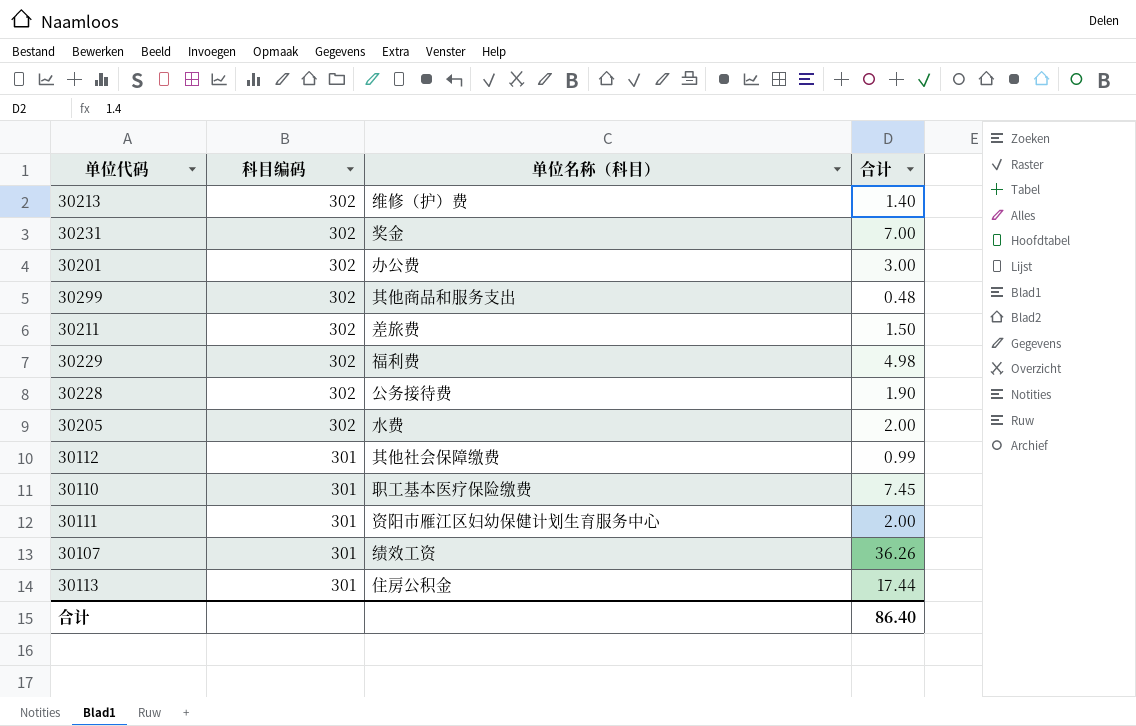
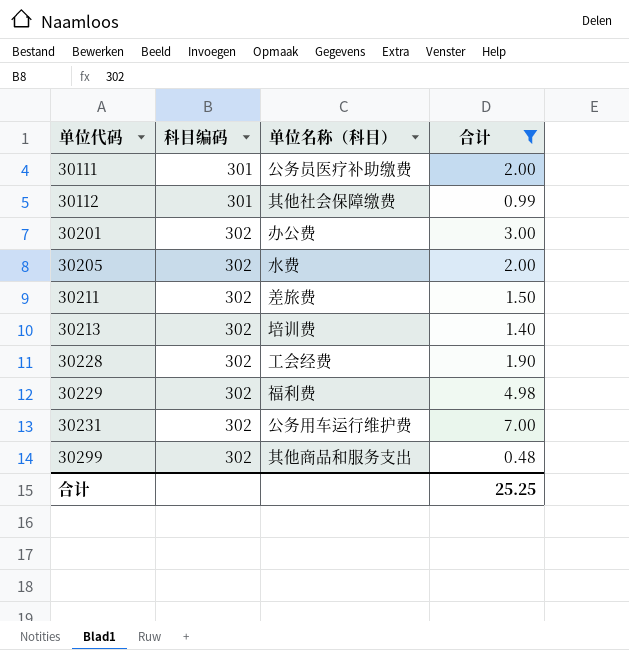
filter: none -> 合计 <= 7.00
row order: 科目编码 descending -> 单位代码 ascending
30111 | 单位名称（科目）: 资阳市雁江区妇幼保健计划生育服务中心 -> 公务员医疗补助缴费
30213 | 单位名称（科目）: 维修（护）费 -> 培训费
30228 | 单位名称（科目）: 公务接待费 -> 工会经费
30231 | 单位名称（科目）: 奖金 -> 公务用车运行维护费
合计 | 合计: 86.40 -> 25.25

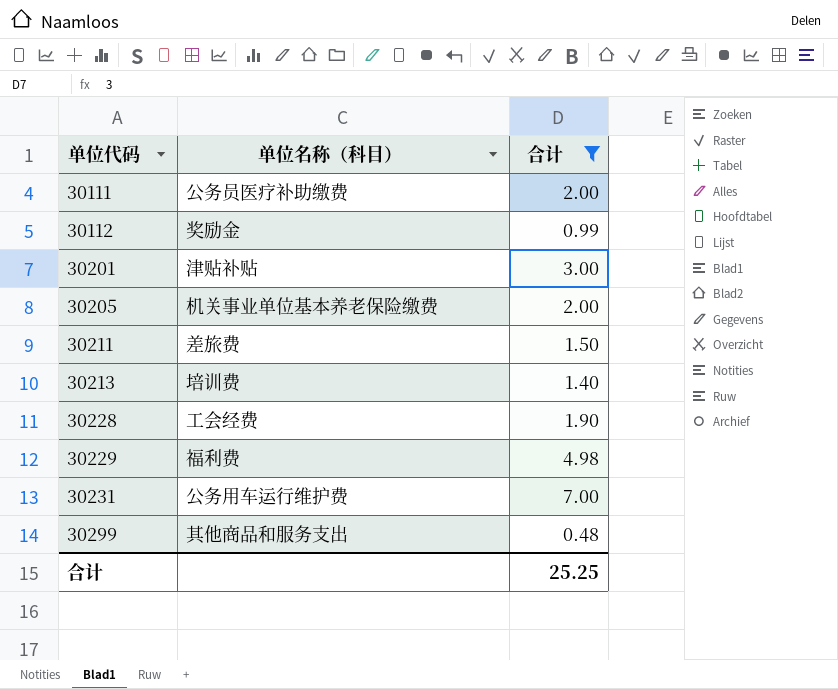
column 科目编码 | position: 2 -> none
30112 | 单位名称（科目）: 其他社会保障缴费 -> 奖励金
30201 | 单位名称（科目）: 办公费 -> 津贴补贴
30205 | 单位名称（科目）: 水费 -> 机关事业单位基本养老保险缴费

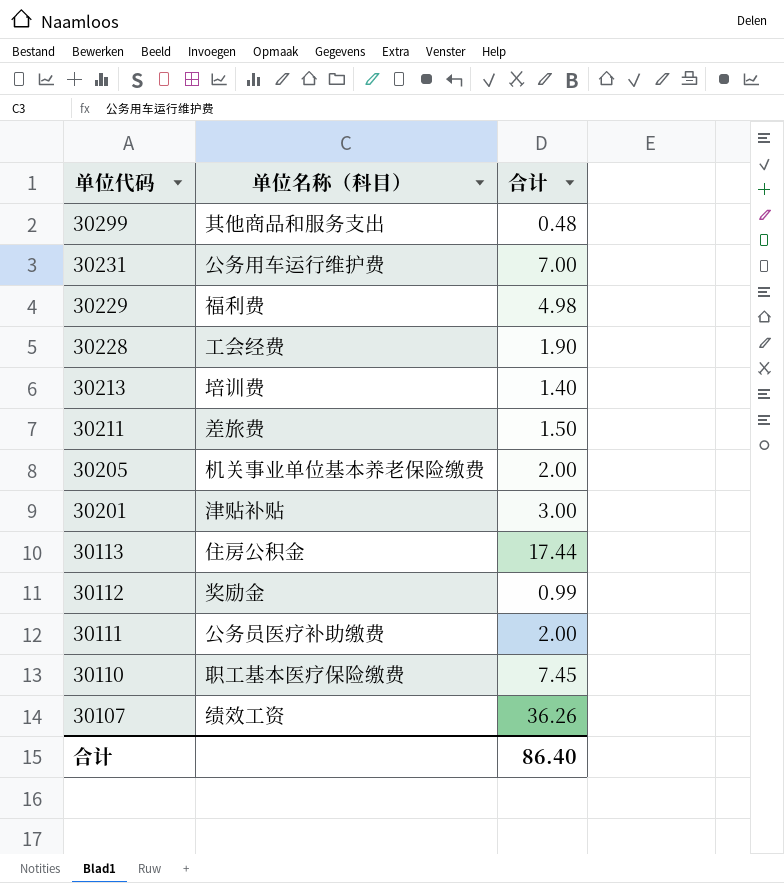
filter: 合计 <= 7.00 -> none
row order: 单位代码 ascending -> 单位代码 descending
合计 | 合计: 25.25 -> 86.40

